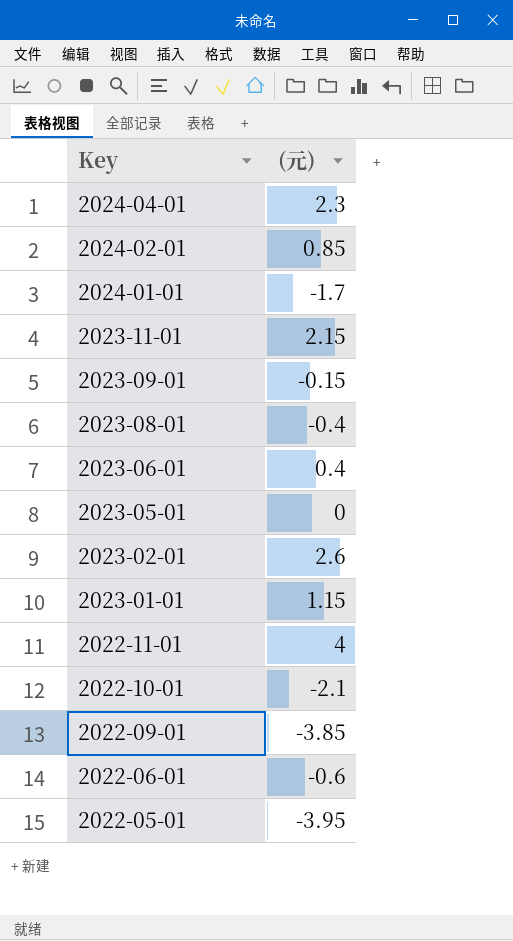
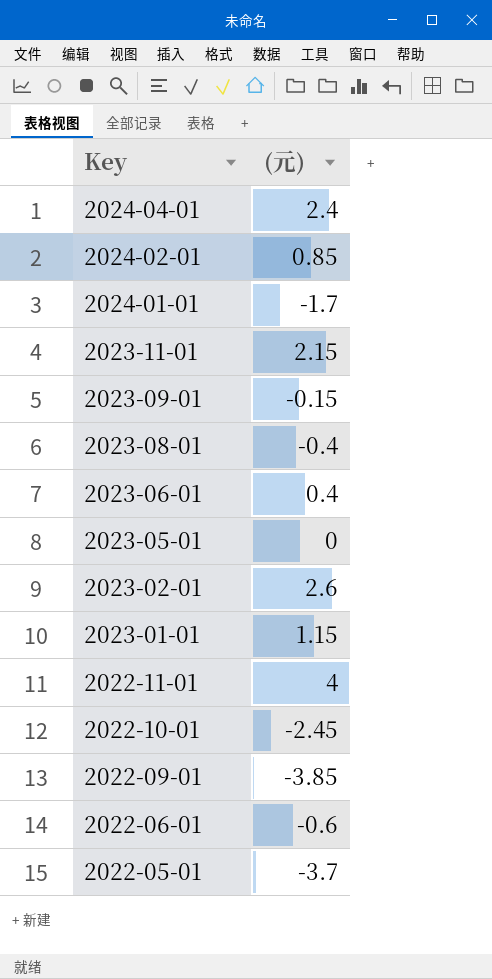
2024-04-01 | (元): 2.3 -> 2.4
2022-10-01 | (元): -2.1 -> -2.45
2022-05-01 | (元): -3.95 -> -3.7

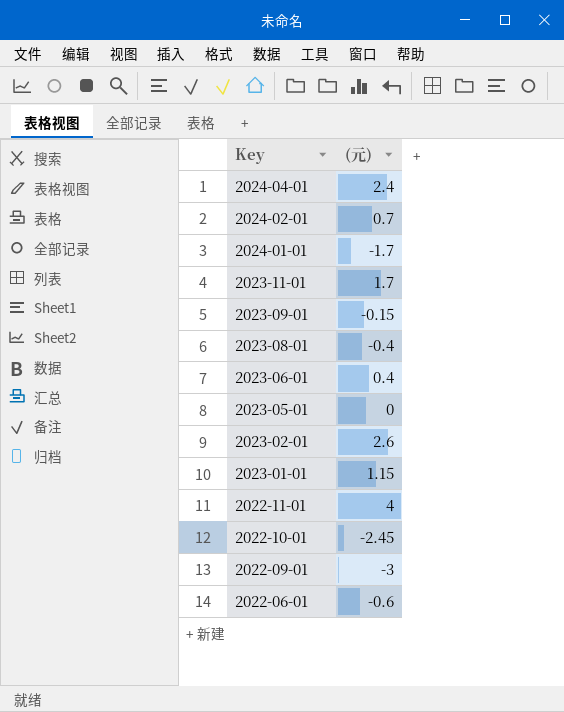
row 2022-05-01: -3.7 -> none
2024-02-01 | (元): 0.85 -> 0.7
2023-11-01 | (元): 2.15 -> 1.7
2022-09-01 | (元): -3.85 -> -3

